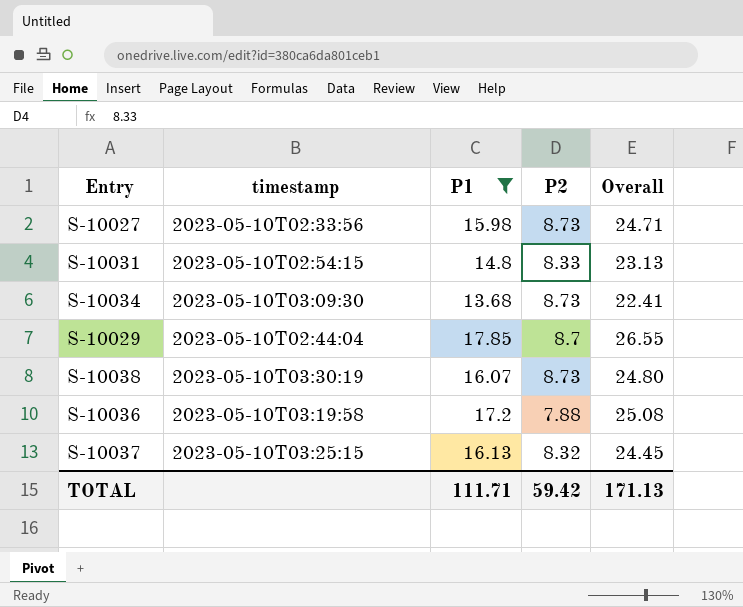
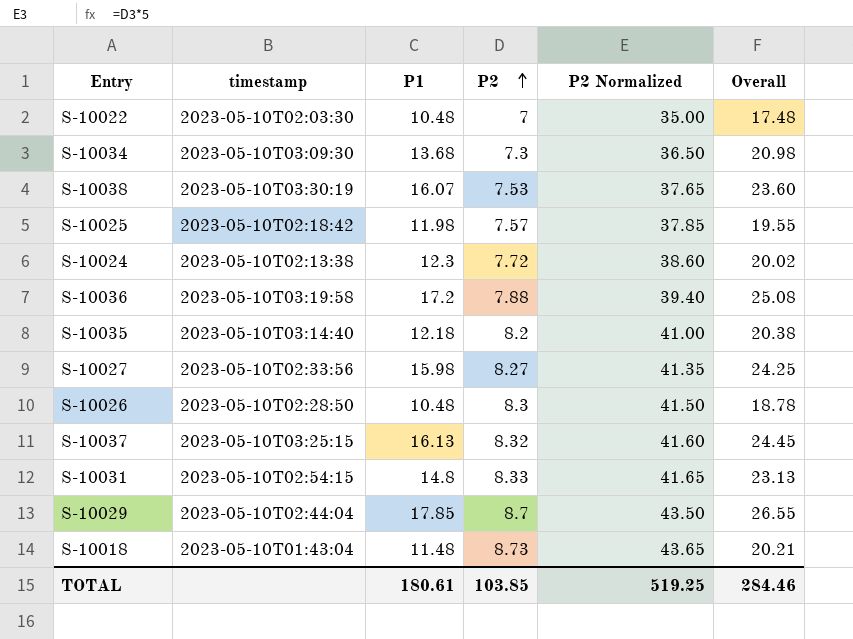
filter: P1 >= 13.68 -> none
row order: none -> P2 ascending
column P2 Normalized | formula: none -> [P2] * 5
S-10034 | P2: 8.73 -> 7.3
S-10034 | Overall: 22.41 -> 20.98
S-10038 | P2: 8.73 -> 7.53
S-10038 | Overall: 24.80 -> 23.60
S-10027 | P2: 8.73 -> 8.27
S-10027 | Overall: 24.71 -> 24.25
TOTAL | P1: 111.71 -> 180.61
TOTAL | P2: 59.42 -> 103.85
TOTAL | Overall: 171.13 -> 284.46

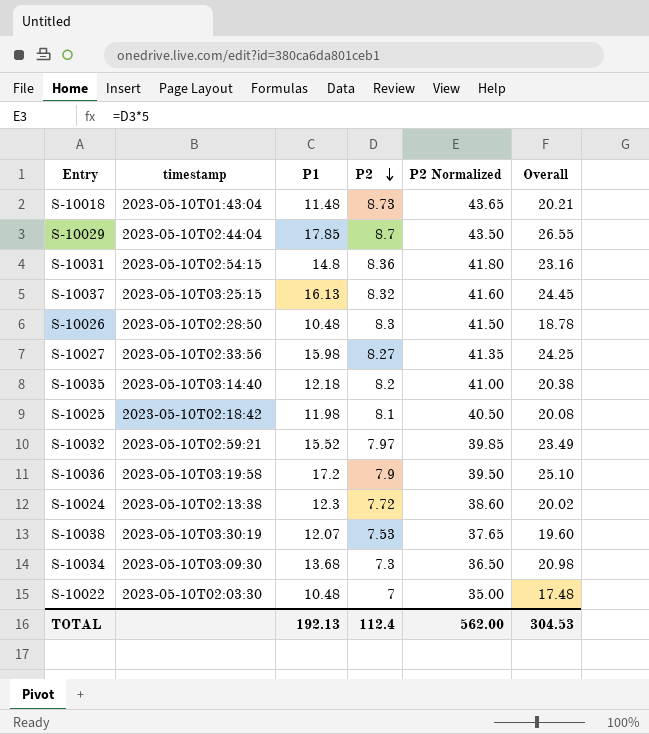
row order: P2 ascending -> P2 descending
S-10031 | P2: 8.33 -> 8.36
S-10031 | P2 Normalized: 41.65 -> 41.80
S-10031 | Overall: 23.13 -> 23.16
S-10025 | P2: 7.57 -> 8.1
S-10025 | P2 Normalized: 37.85 -> 40.50
S-10025 | Overall: 19.55 -> 20.08
row S-10032: none -> 2023-05-10T02:59:21 | 15.52 | 7.97 | 39.85 | 23.49
S-10036 | P2: 7.88 -> 7.9
S-10036 | P2 Normalized: 39.40 -> 39.50
S-10036 | Overall: 25.08 -> 25.10
S-10038 | P1: 16.07 -> 12.07
S-10038 | Overall: 23.60 -> 19.60
TOTAL | P1: 180.61 -> 192.13
TOTAL | P2: 103.85 -> 112.4
TOTAL | P2 Normalized: 519.25 -> 562.00
TOTAL | Overall: 284.46 -> 304.53

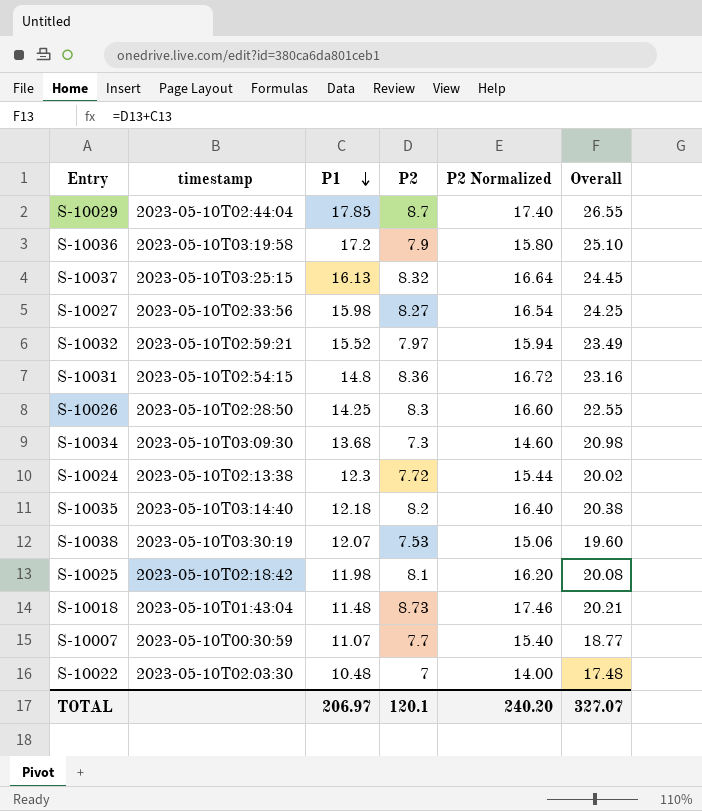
row order: P2 descending -> P1 descending
column P2 Normalized | formula: [P2] * 5 -> [P2] * 2
S-10026 | P1: 10.48 -> 14.25
S-10026 | Overall: 18.78 -> 22.55
row S-10007: none -> 2023-05-10T00:30:59 | 11.07 | 7.7 | 15.40 | 18.77
TOTAL | P1: 192.13 -> 206.97
TOTAL | P2: 112.4 -> 120.1
TOTAL | P2 Normalized: 562.00 -> 240.20
TOTAL | Overall: 304.53 -> 327.07

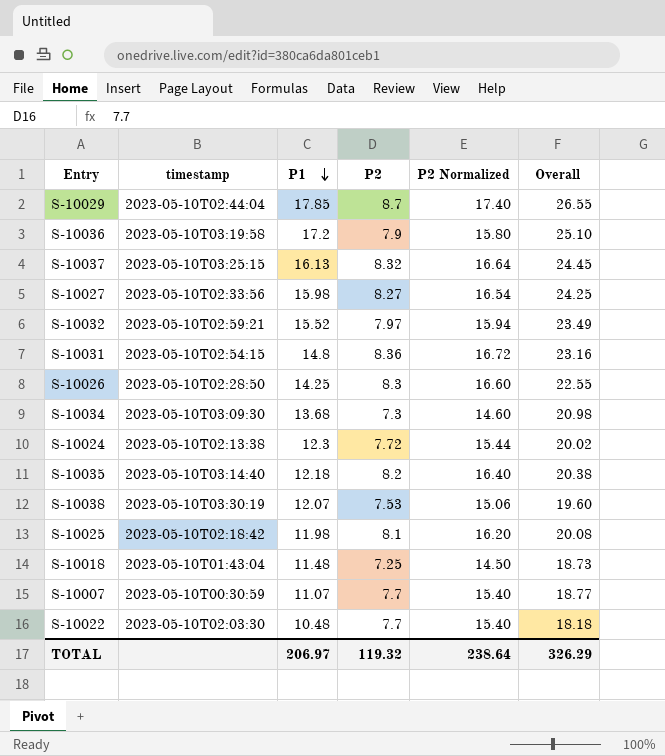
S-10018 | P2: 8.73 -> 7.25
S-10018 | P2 Normalized: 17.46 -> 14.50
S-10018 | Overall: 20.21 -> 18.73
S-10022 | P2: 7 -> 7.7
S-10022 | P2 Normalized: 14.00 -> 15.40
S-10022 | Overall: 17.48 -> 18.18
TOTAL | P2: 120.1 -> 119.32
TOTAL | P2 Normalized: 240.20 -> 238.64
TOTAL | Overall: 327.07 -> 326.29

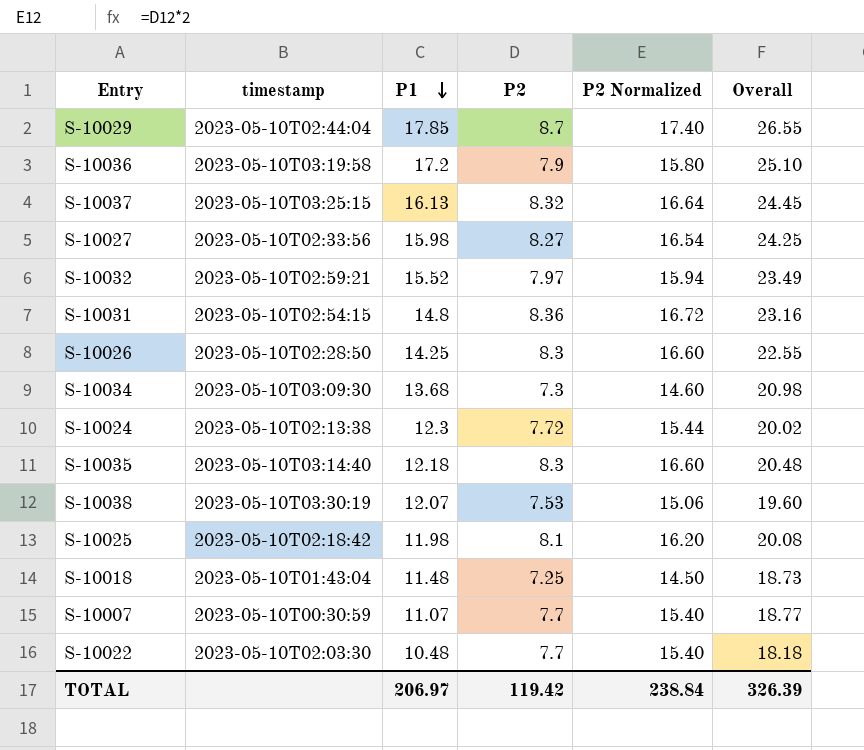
S-10035 | P2: 8.2 -> 8.3
S-10035 | P2 Normalized: 16.40 -> 16.60
S-10035 | Overall: 20.38 -> 20.48
TOTAL | P2: 119.32 -> 119.42
TOTAL | P2 Normalized: 238.64 -> 238.84
TOTAL | Overall: 326.29 -> 326.39

